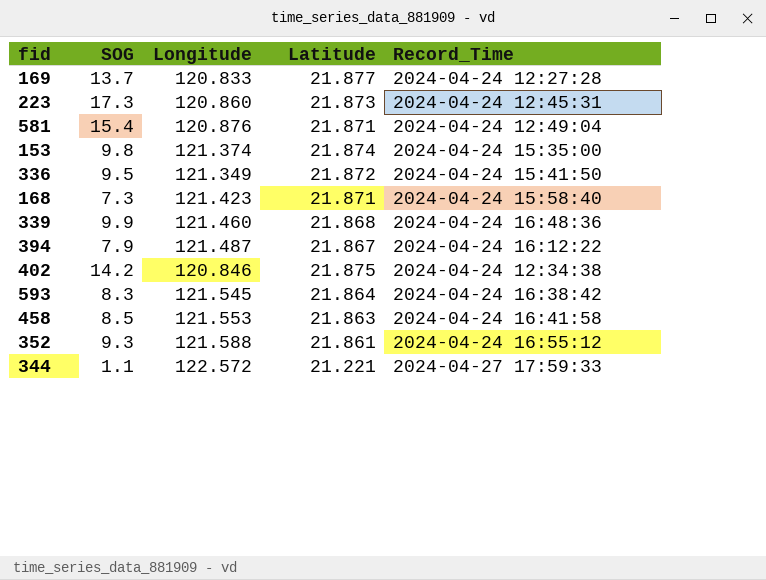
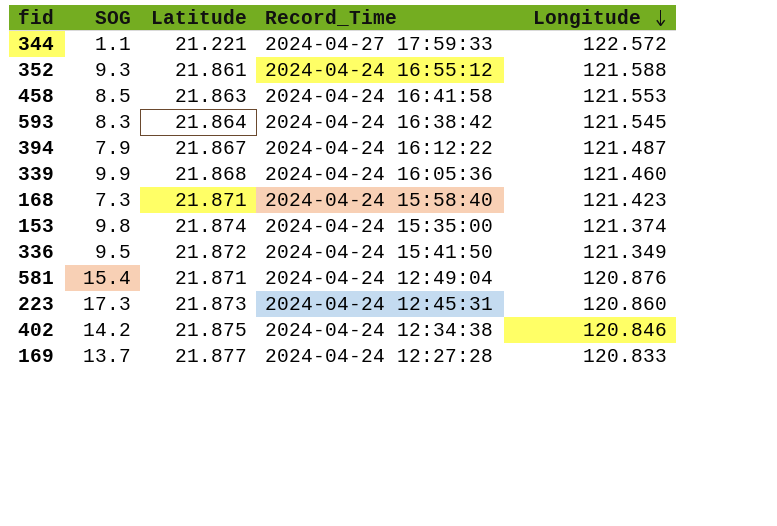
row order: none -> Longitude descending
column Longitude | position: 3 -> 5
339 | Record_Time: 2024-04-24 16:48:36 -> 2024-04-24 16:05:36

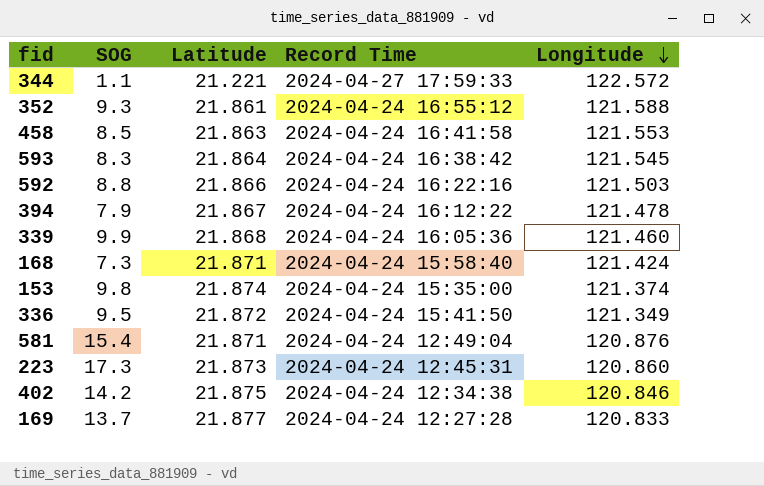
column name: Record_Time -> Record Time
row 592: none -> 8.8 | 21.866 | 2024-04-24 16:22:16 | 121.503
394 | Longitude: 121.487 -> 121.478
168 | Longitude: 121.423 -> 121.424

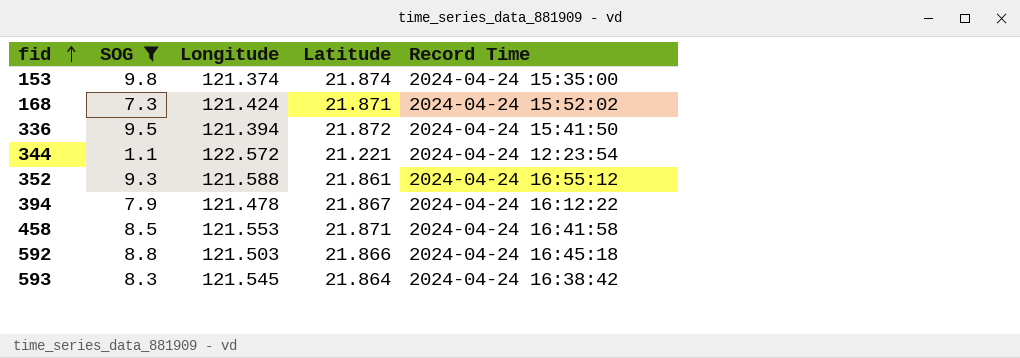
filter: none -> SOG <= 9.8
row order: Longitude descending -> fid ascending
column Longitude | position: 5 -> 3
168 | Record Time: 2024-04-24 15:58:40 -> 2024-04-24 15:52:02
336 | Longitude: 121.349 -> 121.394
344 | Record Time: 2024-04-27 17:59:33 -> 2024-04-24 12:23:54
458 | Latitude: 21.863 -> 21.871
592 | Record Time: 2024-04-24 16:22:16 -> 2024-04-24 16:45:18

